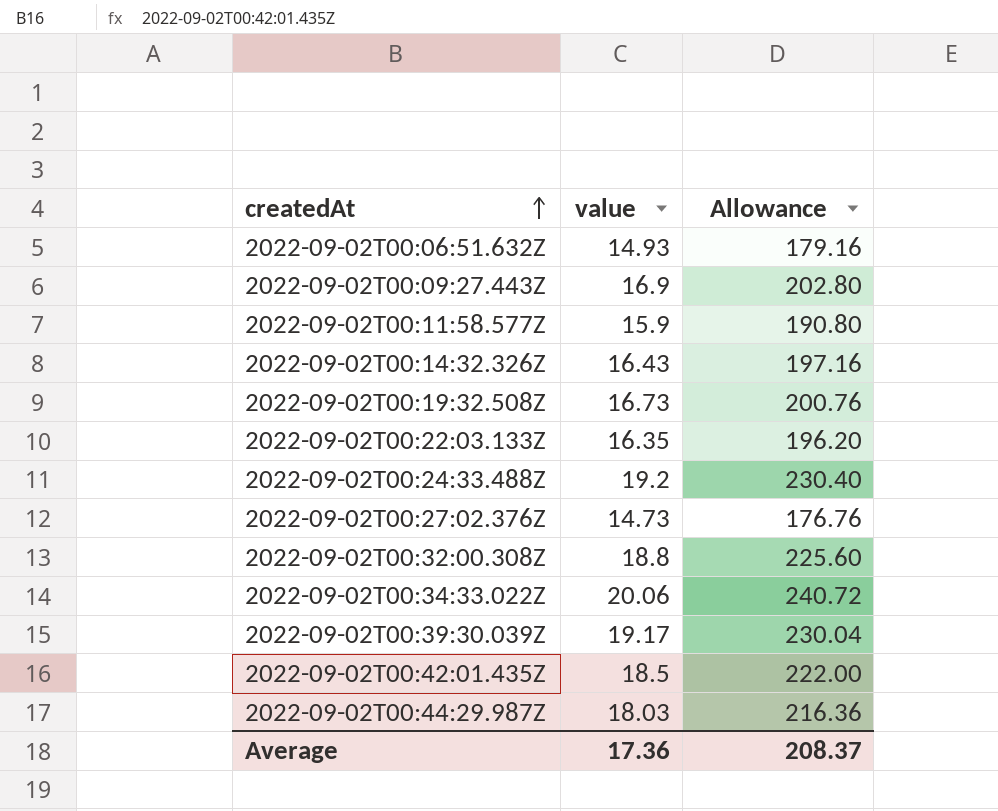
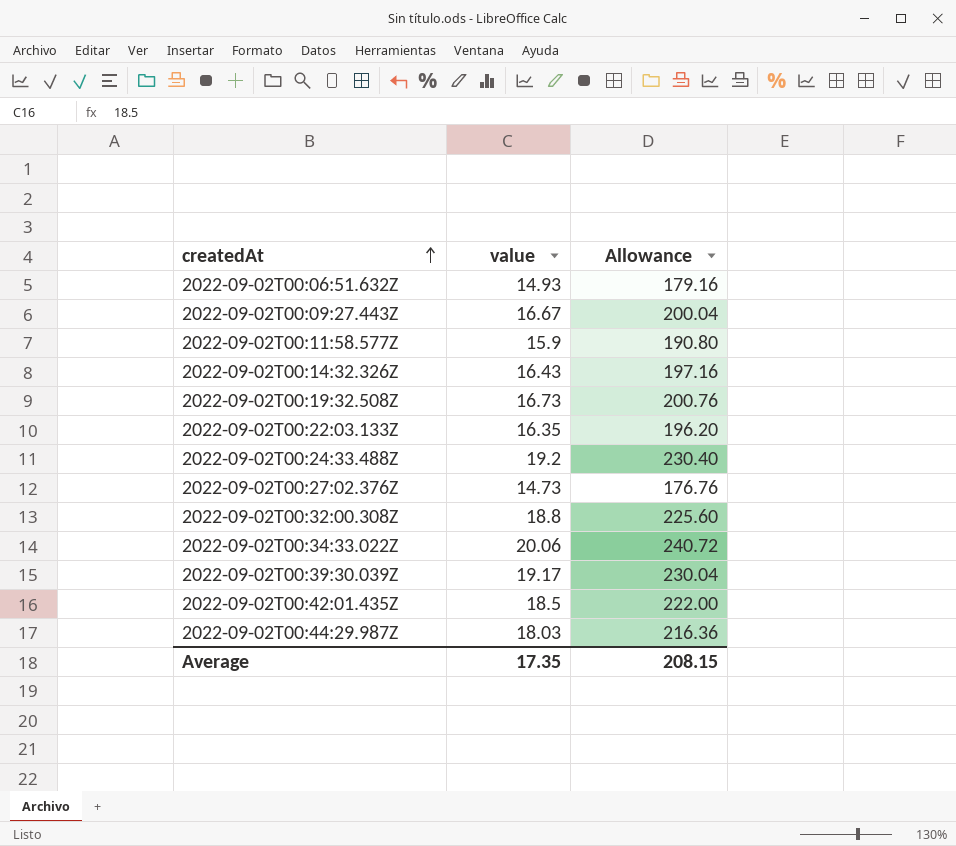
2022-09-02T00:09:27.443Z | value: 16.9 -> 16.67
2022-09-02T00:09:27.443Z | Allowance: 202.80 -> 200.04
Average | value: 17.36 -> 17.35
Average | Allowance: 208.37 -> 208.15

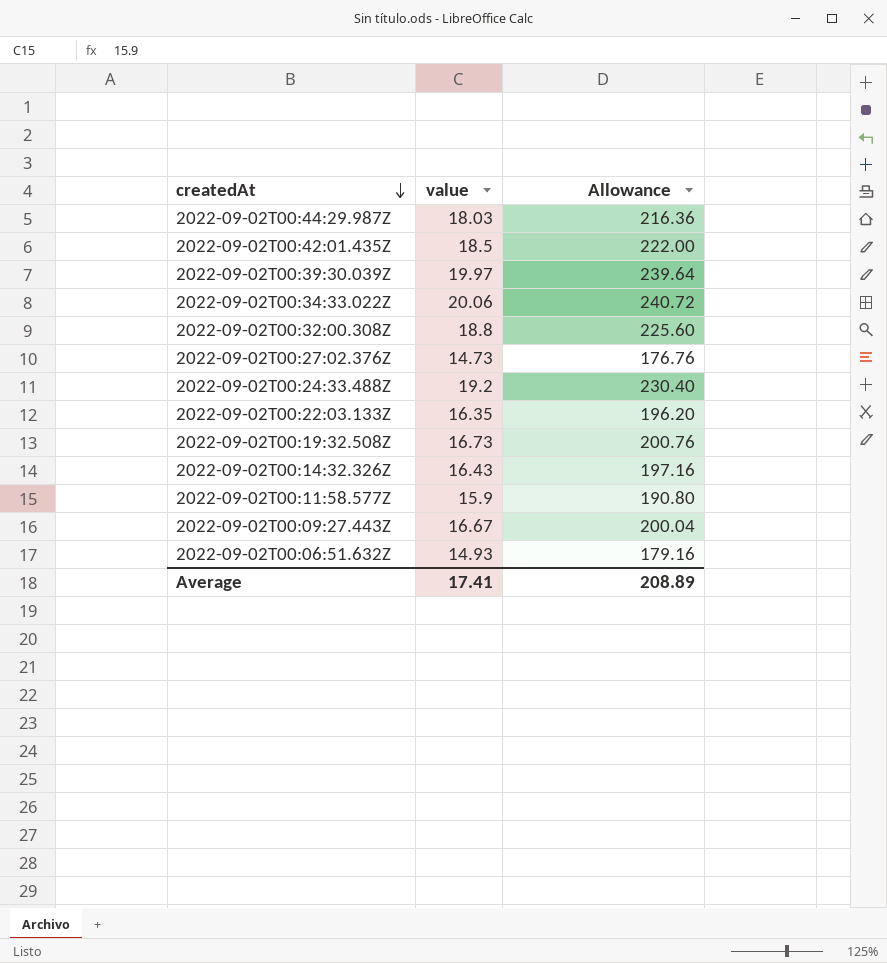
row order: createdAt ascending -> createdAt descending
2022-09-02T00:39:30.039Z | value: 19.17 -> 19.97
2022-09-02T00:39:30.039Z | Allowance: 230.04 -> 239.64
Average | value: 17.35 -> 17.41
Average | Allowance: 208.15 -> 208.89

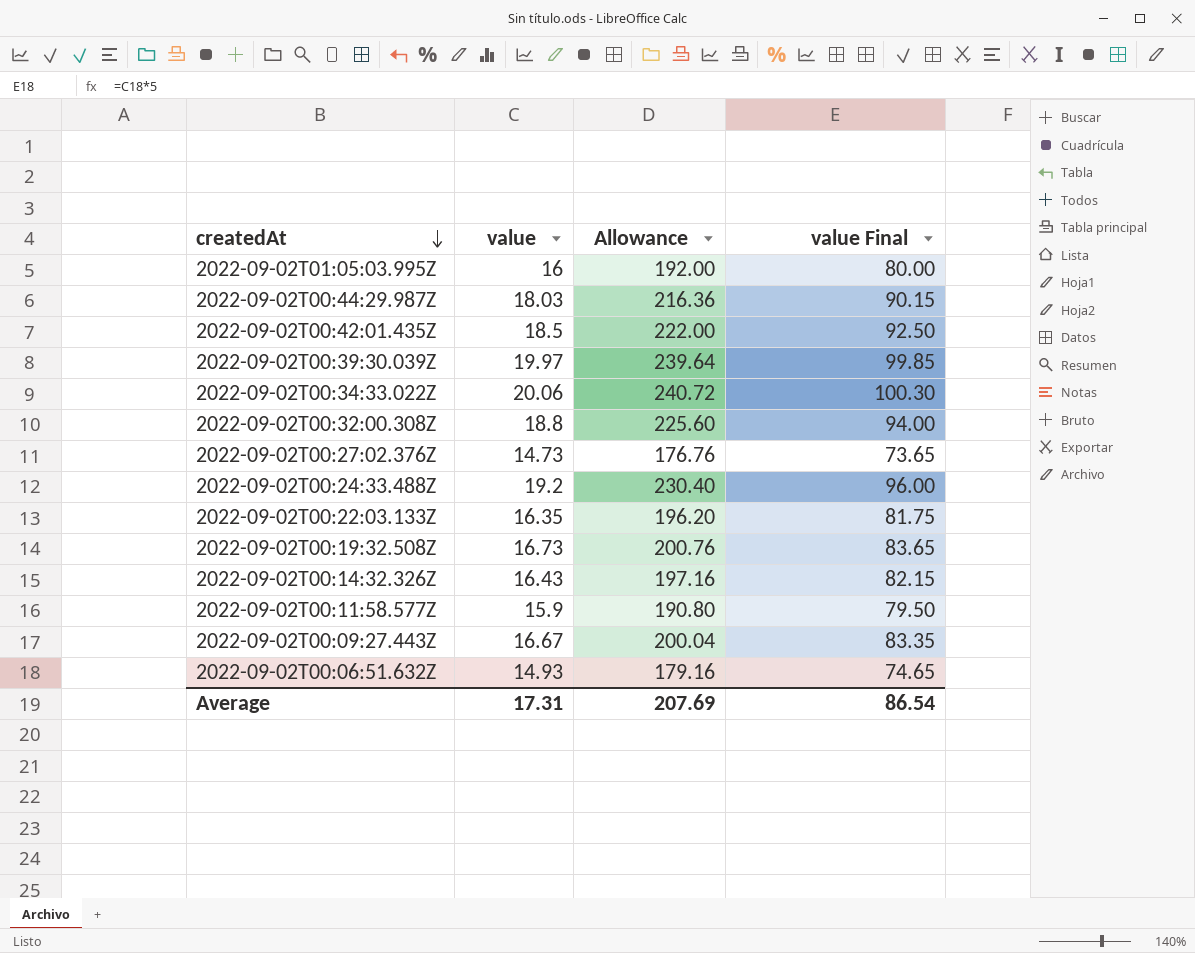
column value Final | formula: none -> [value] * 5
row 2022-09-02T01:05:03.995Z: none -> 16 | 192.00 | 80.00
Average | value: 17.41 -> 17.31
Average | Allowance: 208.89 -> 207.69

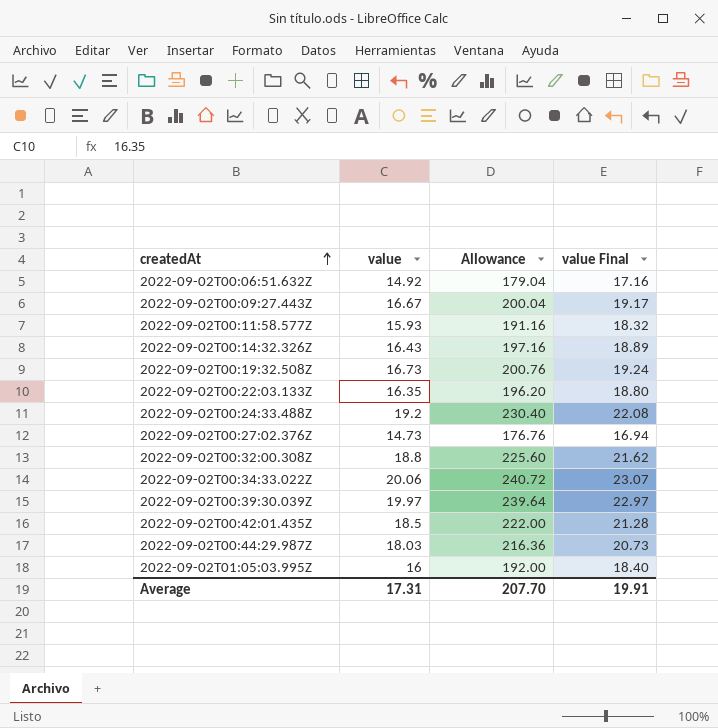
row order: createdAt descending -> createdAt ascending
column value Final | formula: [value] * 5 -> [value] * 1.15
2022-09-02T00:06:51.632Z | value: 14.93 -> 14.92
2022-09-02T00:06:51.632Z | Allowance: 179.16 -> 179.04
2022-09-02T00:11:58.577Z | value: 15.9 -> 15.93
2022-09-02T00:11:58.577Z | Allowance: 190.80 -> 191.16
Average | Allowance: 207.69 -> 207.70
Average | value Final: 86.54 -> 19.91

